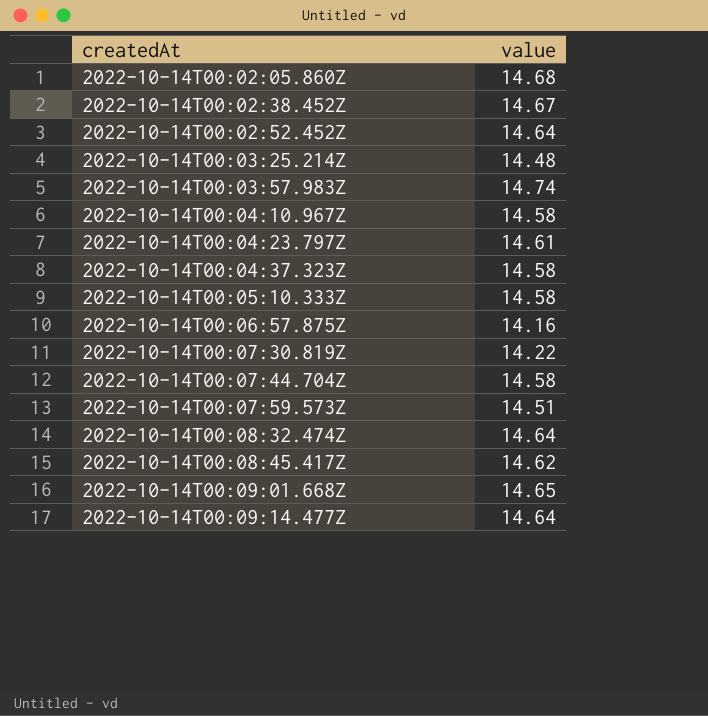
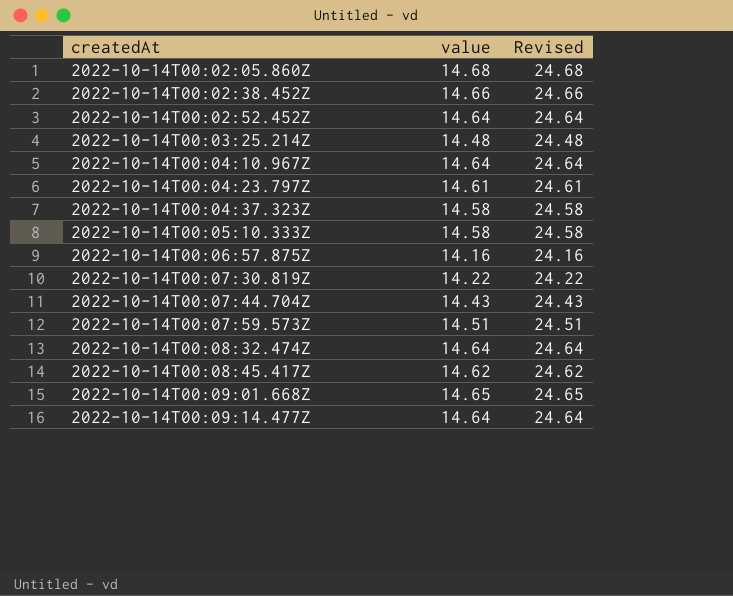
column Revised | formula: none -> [value] + 10
row 2022-10-14T00:03:57.983Z: 14.74 -> none
2022-10-14T00:02:38.452Z | value: 14.67 -> 14.66
2022-10-14T00:04:10.967Z | value: 14.58 -> 14.64
2022-10-14T00:07:44.704Z | value: 14.58 -> 14.43

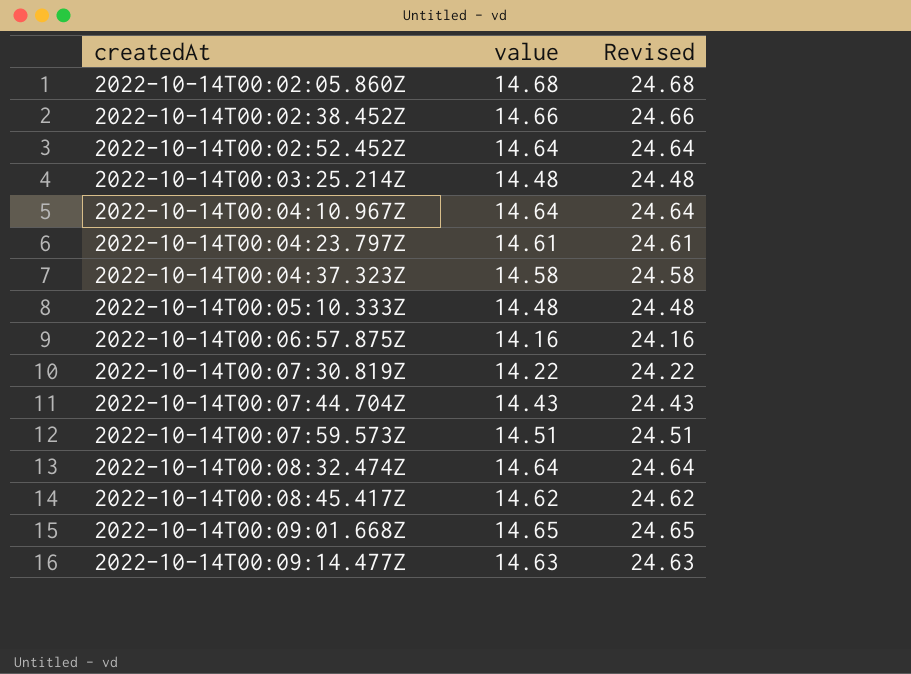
2022-10-14T00:05:10.333Z | value: 14.58 -> 14.48
2022-10-14T00:05:10.333Z | Revised: 24.58 -> 24.48
2022-10-14T00:09:14.477Z | value: 14.64 -> 14.63
2022-10-14T00:09:14.477Z | Revised: 24.64 -> 24.63

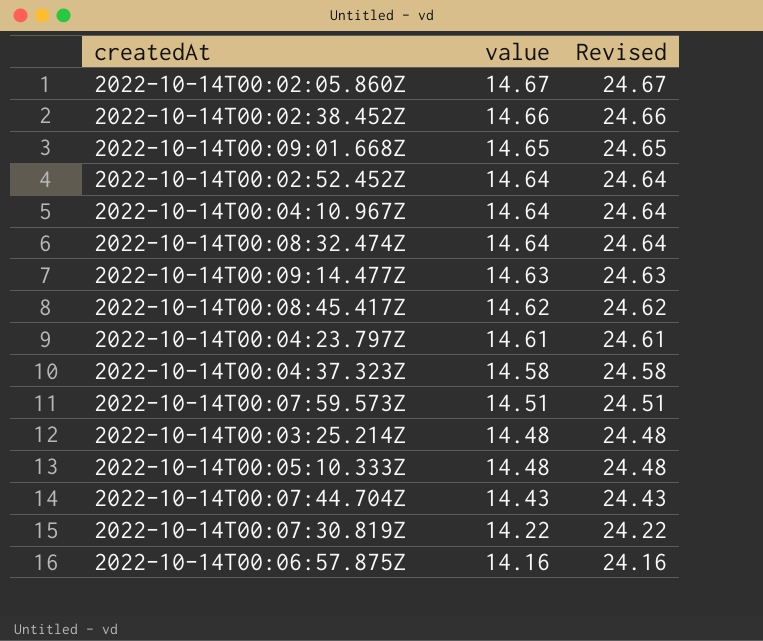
row order: createdAt ascending -> value descending
2022-10-14T00:02:05.860Z | value: 14.68 -> 14.67
2022-10-14T00:02:05.860Z | Revised: 24.68 -> 24.67

